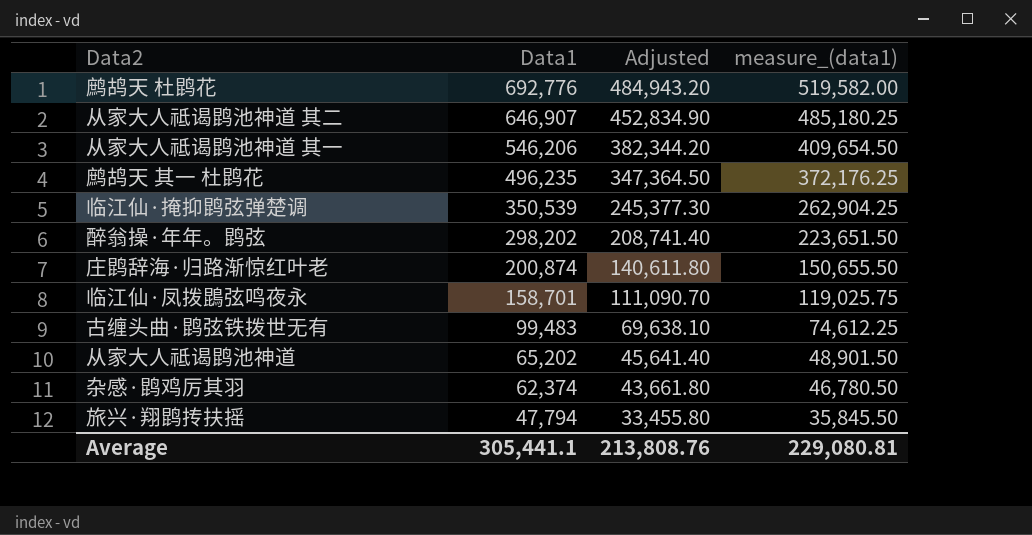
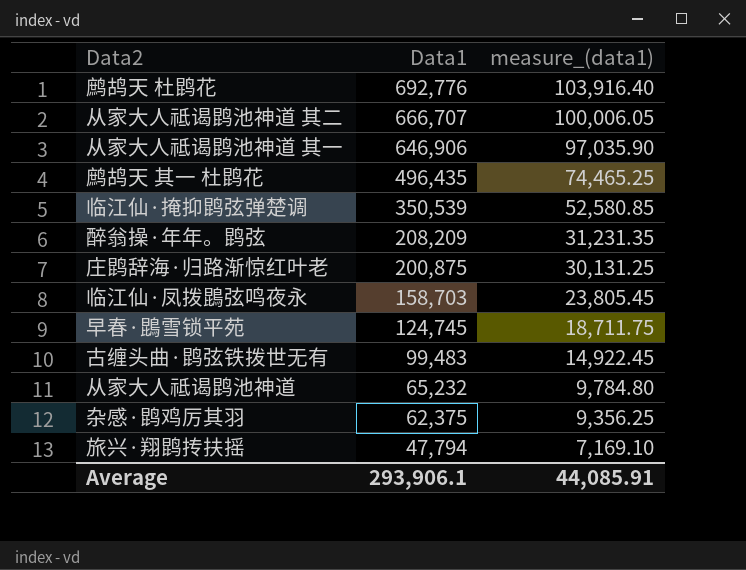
column Adjusted | formula: [Data1] * 0.7 -> none
column measure_(data1) | formula: [Data1] * 0.75 -> [Data1] * 0.15
从家大人祗谒鹍池神道 其二 | Data1: 646,907 -> 666,707
从家大人祗谒鹍池神道 其一 | Data1: 546,206 -> 646,906
鹧鸪天 其一 杜鹍花 | Data1: 496,235 -> 496,435
醉翁操·年年。鹍弦 | Data1: 298,202 -> 208,209
庄鹍辞海·归路渐惊红叶老 | Data1: 200,874 -> 200,875
临江仙·凤拨鵾弦鸣夜永 | Data1: 158,701 -> 158,703
row 早春·鵾雪锁平苑: none -> 124,745 | 18,711.75
从家大人祗谒鹍池神道 | Data1: 65,202 -> 65,232
杂感·鹍鸡厉其羽 | Data1: 62,374 -> 62,375
Average | Data1: 305,441.1 -> 293,906.1
Average | measure_(data1): 229,080.81 -> 44,085.91

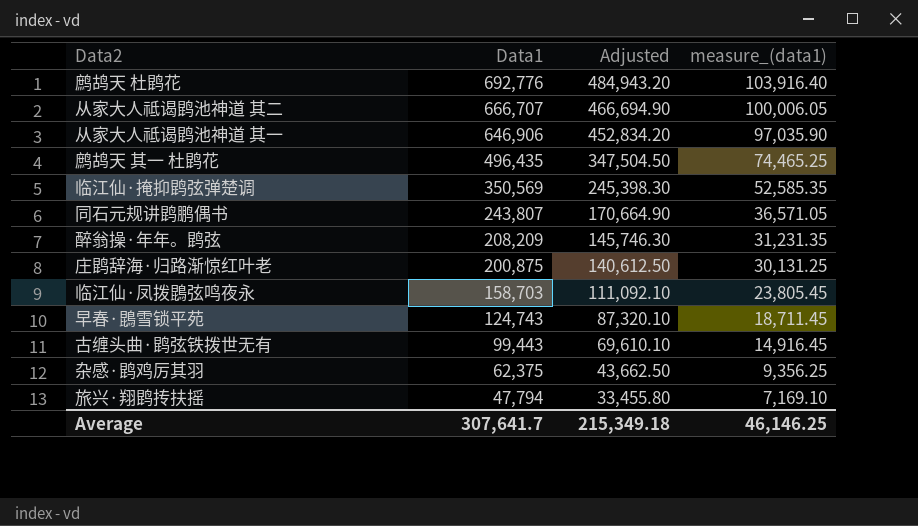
column Adjusted | formula: none -> [Data1] * 0.7
row 从家大人祗谒鹍池神道: 65,232 | 9,784.80 -> none
临江仙·掩抑鹍弦弹楚调 | Data1: 350,539 -> 350,569
临江仙·掩抑鹍弦弹楚调 | measure_(data1): 52,580.85 -> 52,585.35
row 同石元规讲鹍鹏偶书: none -> 243,807 | 170,664.90 | 36,571.05
早春·鵾雪锁平苑 | Data1: 124,745 -> 124,743
早春·鵾雪锁平苑 | measure_(data1): 18,711.75 -> 18,711.45
古缠头曲·鹍弦铁拨世无有 | Data1: 99,483 -> 99,443
古缠头曲·鹍弦铁拨世无有 | measure_(data1): 14,922.45 -> 14,916.45
Average | Data1: 293,906.1 -> 307,641.7
Average | measure_(data1): 44,085.91 -> 46,146.25

